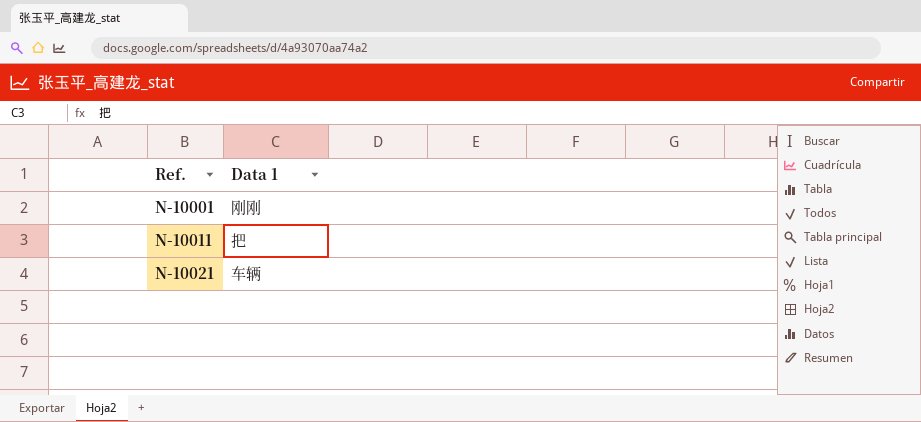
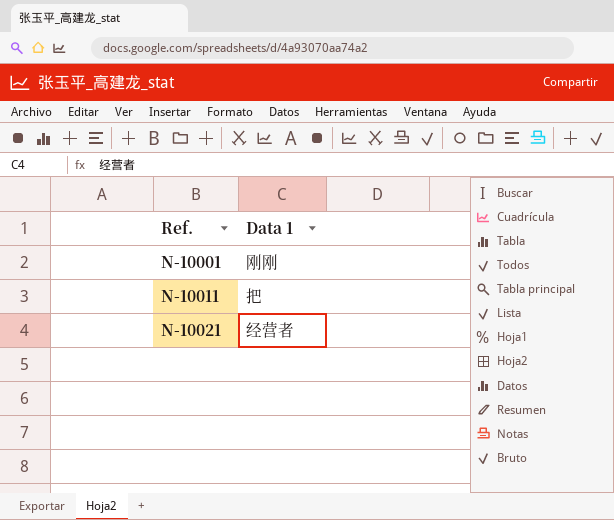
N-10021 | Data 1: 车辆 -> 经营者

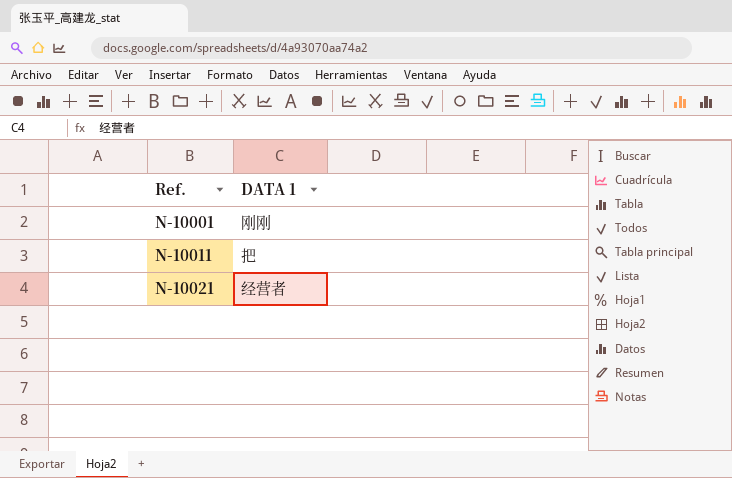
column name: Data 1 -> DATA 1

